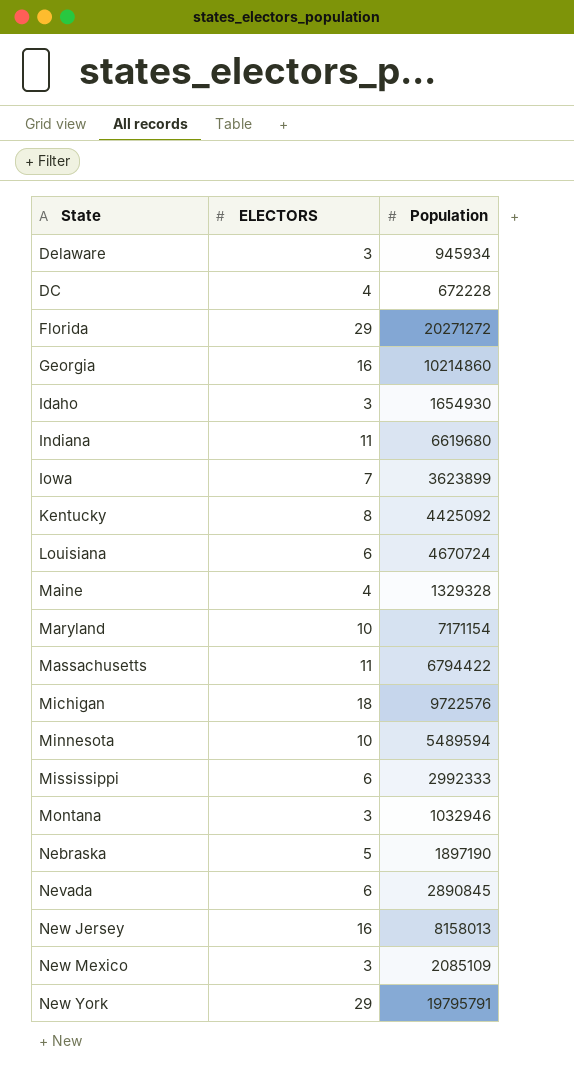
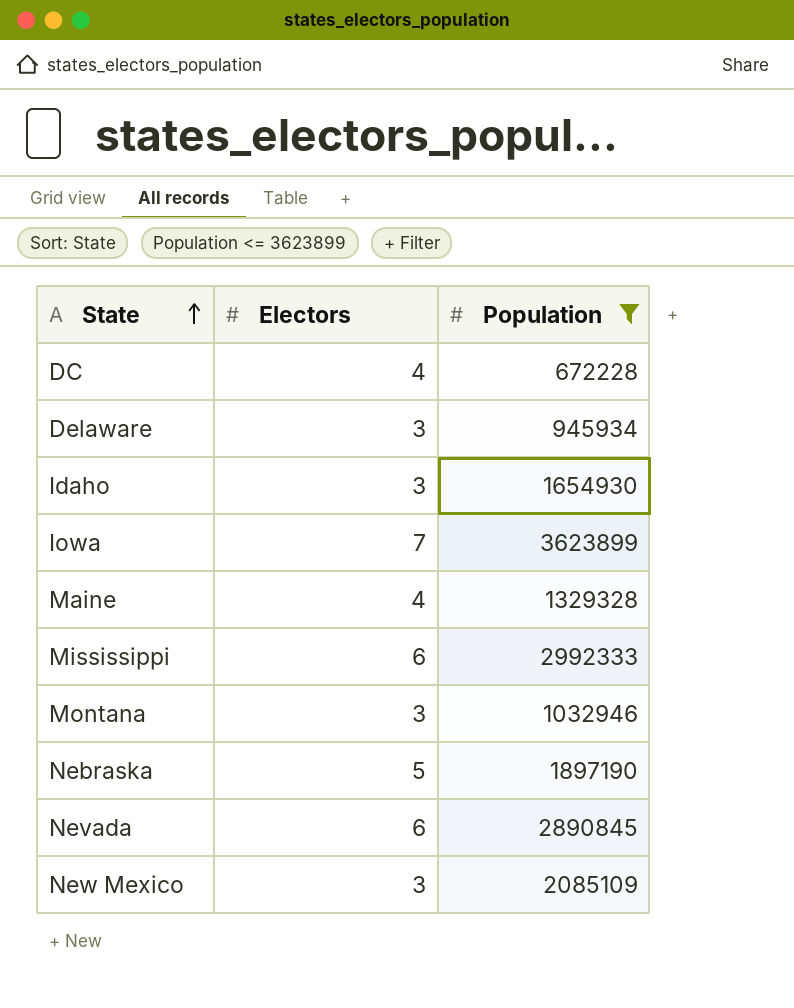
filter: none -> Population <= 3623899
row order: none -> State ascending
column name: ELECTORS -> Electors

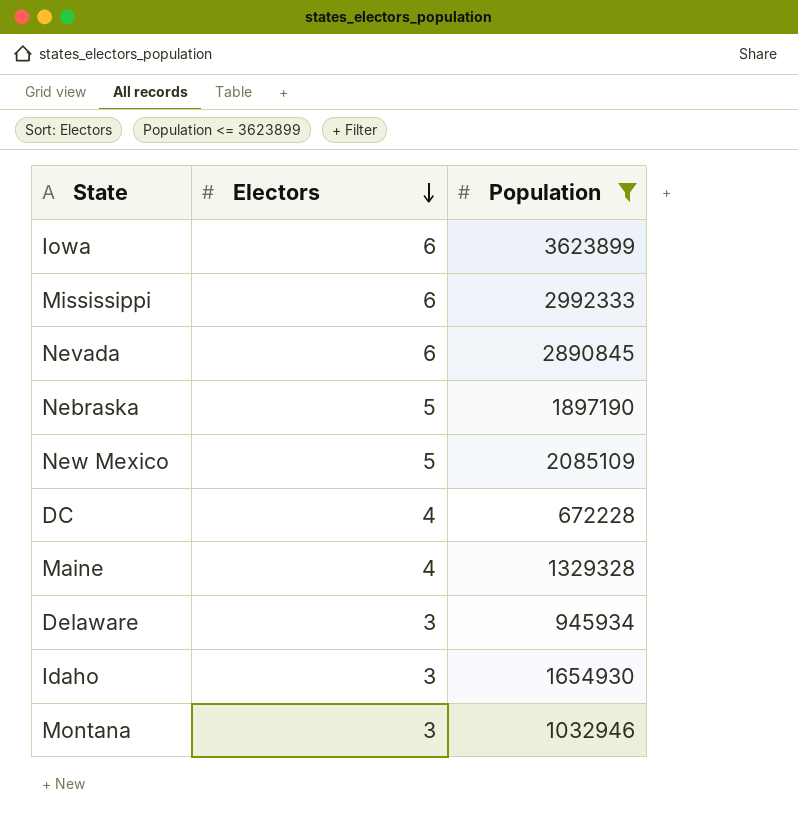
row order: State ascending -> Electors descending
Iowa | Electors: 7 -> 6
New Mexico | Electors: 3 -> 5

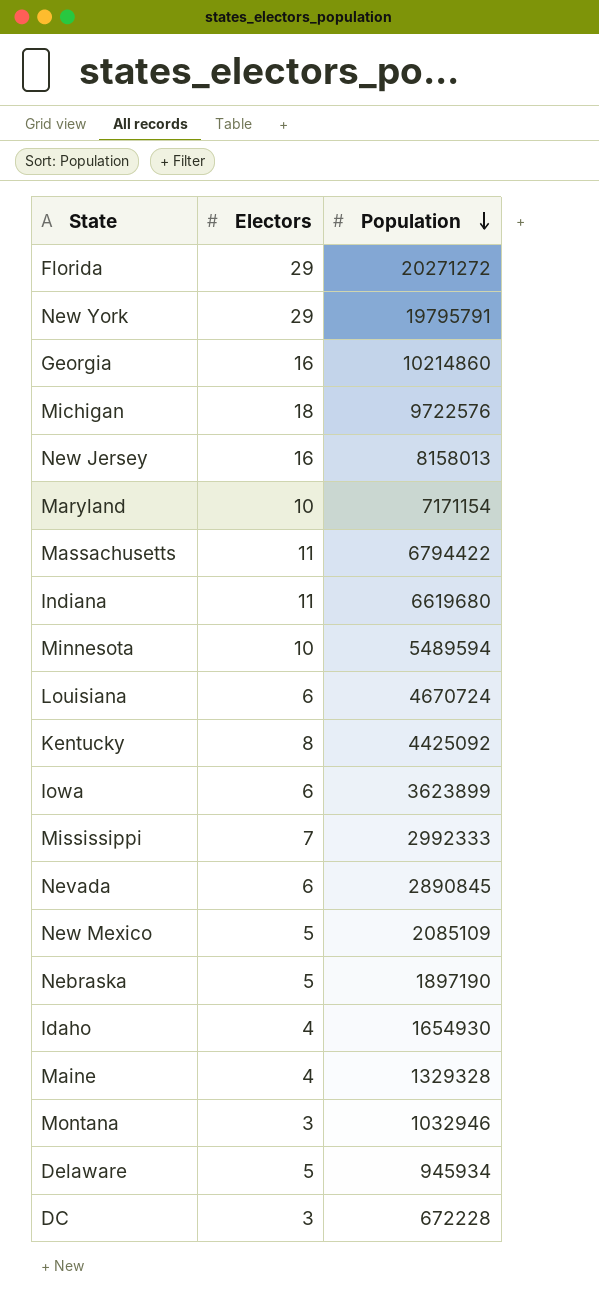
filter: Population <= 3623899 -> none
row order: Electors descending -> Population descending
Mississippi | Electors: 6 -> 7
Idaho | Electors: 3 -> 4
Delaware | Electors: 3 -> 5
DC | Electors: 4 -> 3

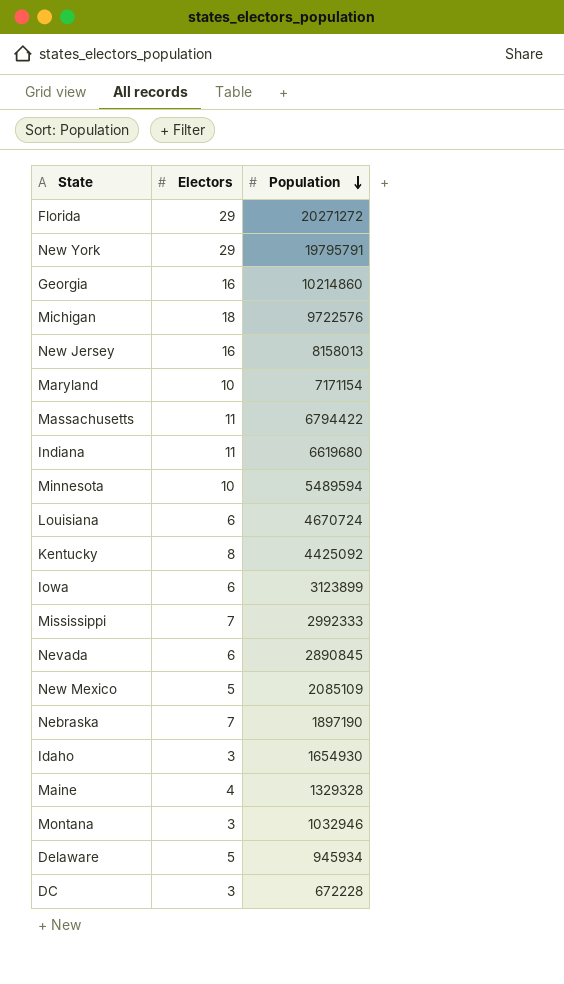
Iowa | Population: 3623899 -> 3123899
Nebraska | Electors: 5 -> 7
Idaho | Electors: 4 -> 3

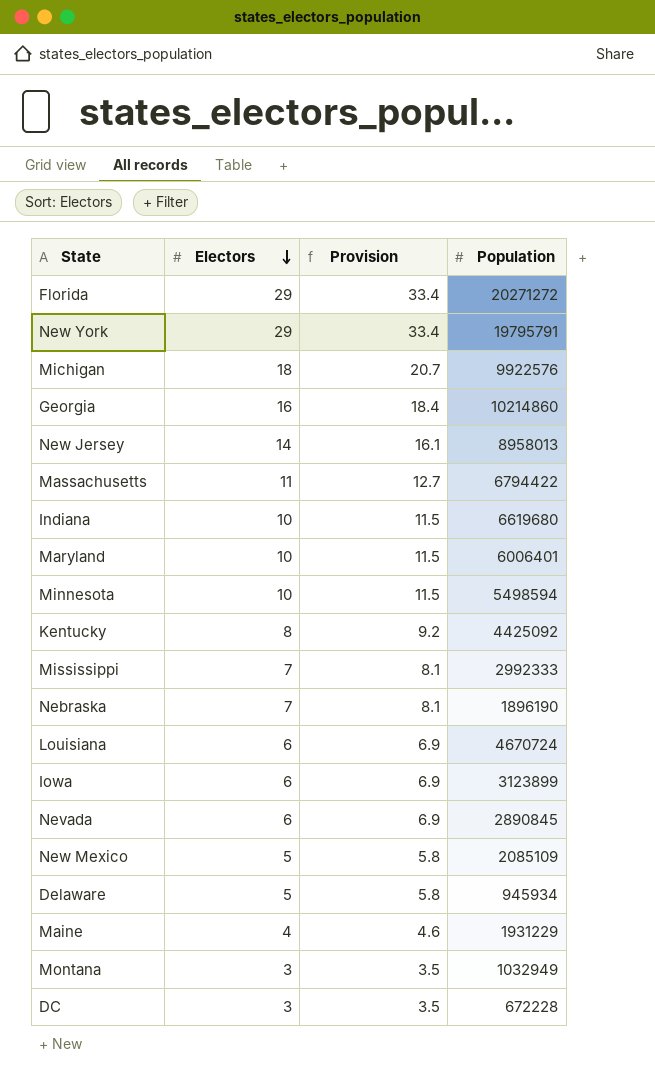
row order: Population descending -> Electors descending
column Provision | formula: none -> [Electors] * 1.15
row Idaho: 3 | 1654930 -> none
Michigan | Population: 9722576 -> 9922576
New Jersey | Electors: 16 -> 14
New Jersey | Population: 8158013 -> 8958013
Indiana | Electors: 11 -> 10
Maryland | Population: 7171154 -> 6006401
Minnesota | Population: 5489594 -> 5498594
Nebraska | Population: 1897190 -> 1896190
Maine | Population: 1329328 -> 1931229
Montana | Population: 1032946 -> 1032949

